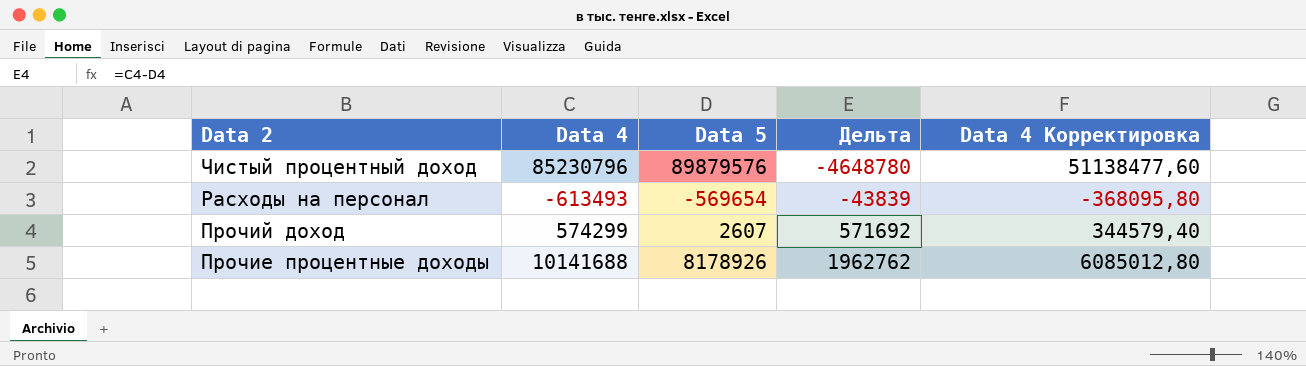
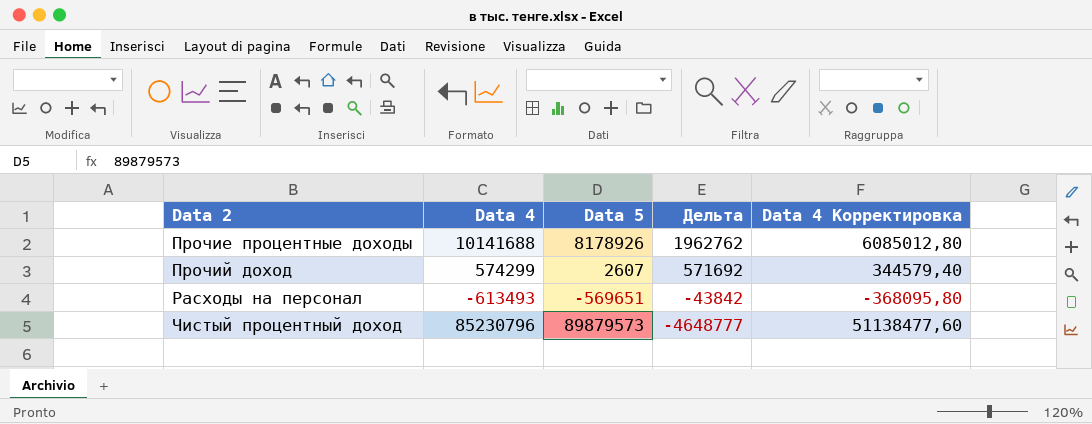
row order: Data 2 descending -> Data 2 ascending
Расходы на персонал | Data 5: -569654 -> -569651
Расходы на персонал | Дельта: -43839 -> -43842
Чистый процентный доход | Data 5: 89879576 -> 89879573
Чистый процентный доход | Дельта: -4648780 -> -4648777

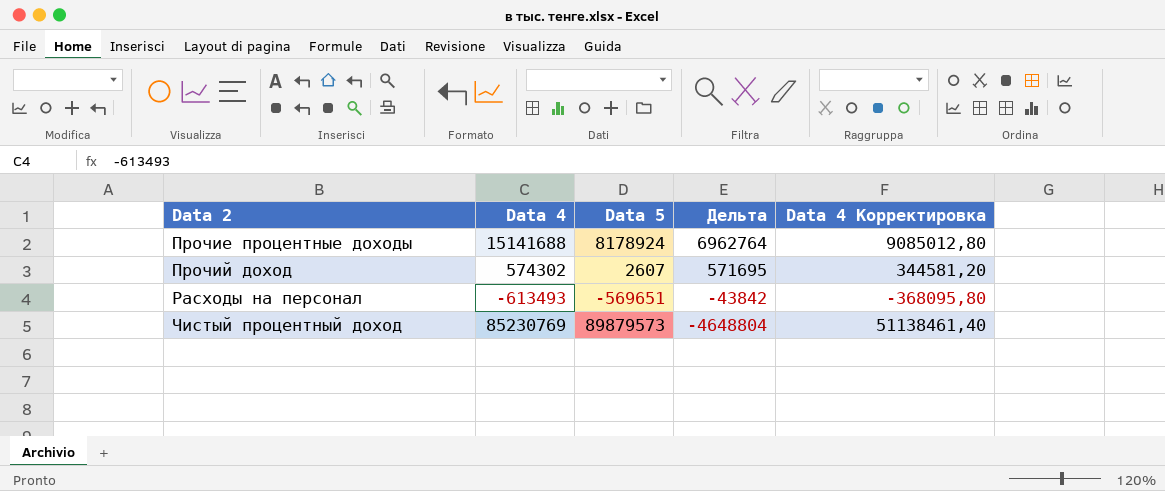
Прочие процентные доходы | Data 4: 10141688 -> 15141688
Прочие процентные доходы | Data 5: 8178926 -> 8178924
Прочие процентные доходы | Дельта: 1962762 -> 6962764
Прочие процентные доходы | Data 4 Корректировка: 6085012,80 -> 9085012,80
Прочий доход | Data 4: 574299 -> 574302
Прочий доход | Дельта: 571692 -> 571695
Прочий доход | Data 4 Корректировка: 344579,40 -> 344581,20
Чистый процентный доход | Data 4: 85230796 -> 85230769
Чистый процентный доход | Дельта: -4648777 -> -4648804
Чистый процентный доход | Data 4 Корректировка: 51138477,60 -> 51138461,40

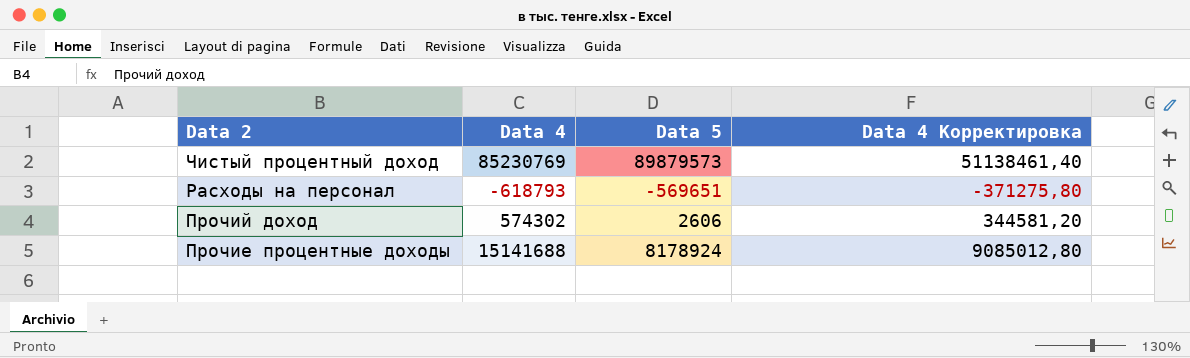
row order: Data 2 ascending -> Data 2 descending
column Дельта | formula: [Data 4] - [Data 5] -> none
Расходы на персонал | Data 4: -613493 -> -618793
Расходы на персонал | Data 4 Корректировка: -368095,80 -> -371275,80
Прочий доход | Data 5: 2607 -> 2606

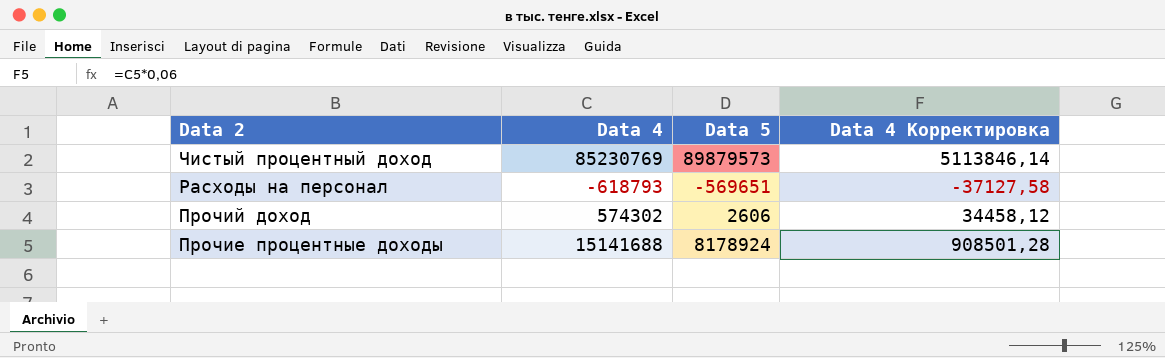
column Data 4 Корректировка | formula: [Data 4] * 0,6 -> [Data 4] * 0,06

